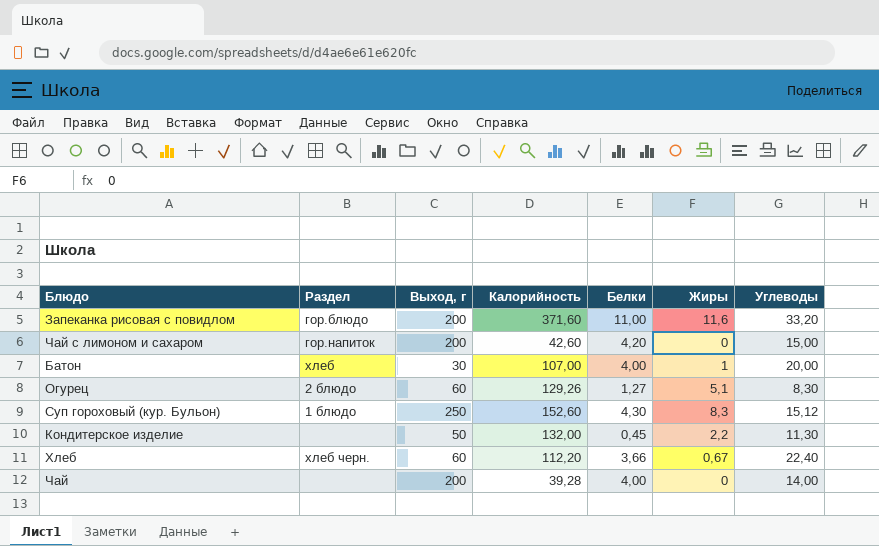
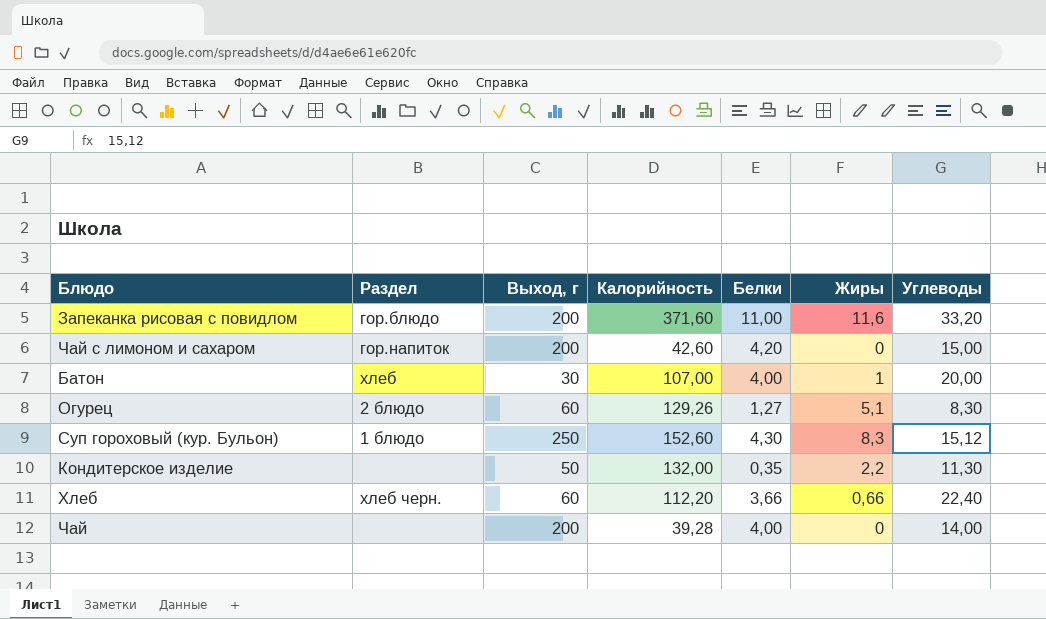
Кондитерское изделие | Белки: 0,45 -> 0,35
Хлеб | Жиры: 0,67 -> 0,66

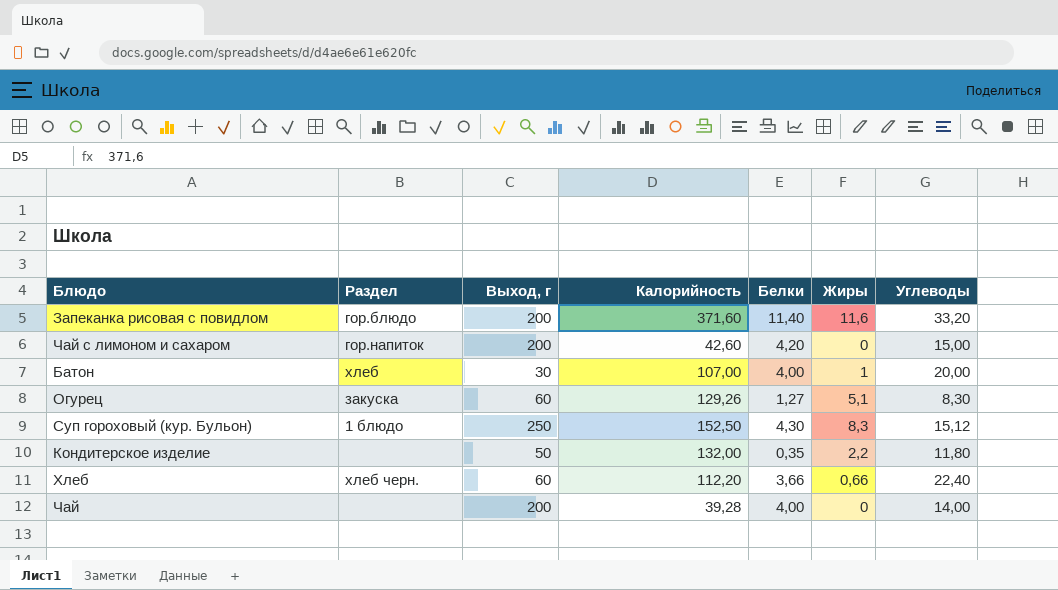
Запеканка рисовая с повидлом | Белки: 11,00 -> 11,40
Огурец | Раздел: 2 блюдо -> закуска
Суп гороховый (кур. Бульон) | Калорийность: 152,60 -> 152,50
Кондитерское изделие | Углеводы: 11,30 -> 11,80

